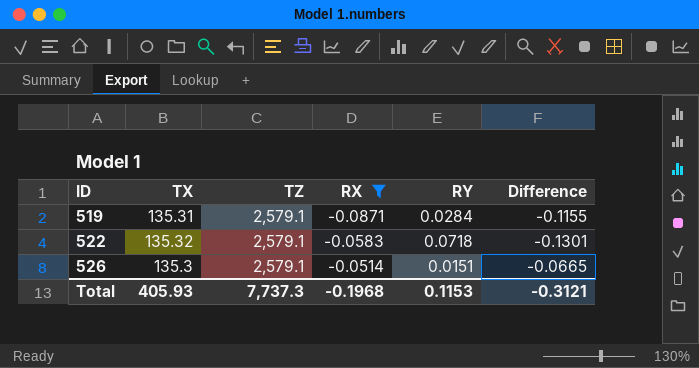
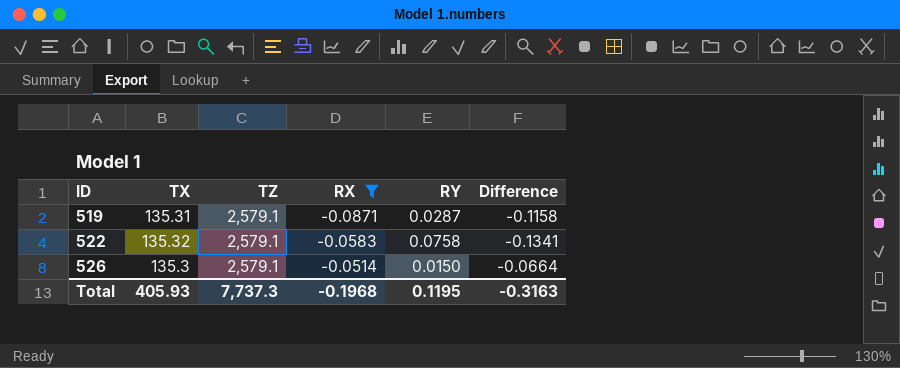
519 | RY: 0.0284 -> 0.0287
519 | Difference: -0.1155 -> -0.1158
522 | RY: 0.0718 -> 0.0758
522 | Difference: -0.1301 -> -0.1341
526 | RY: 0.0151 -> 0.0150
526 | Difference: -0.0665 -> -0.0664
Total | RY: 0.1153 -> 0.1195
Total | Difference: -0.3121 -> -0.3163

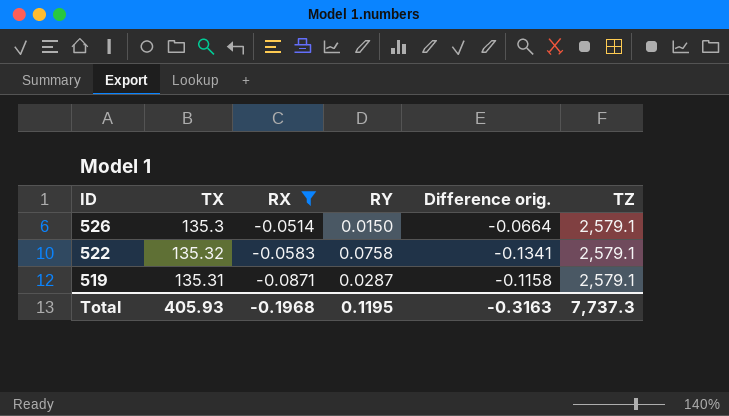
row order: ID ascending -> ID descending
column name: Difference -> Difference orig.
column TZ | position: 3 -> 6

